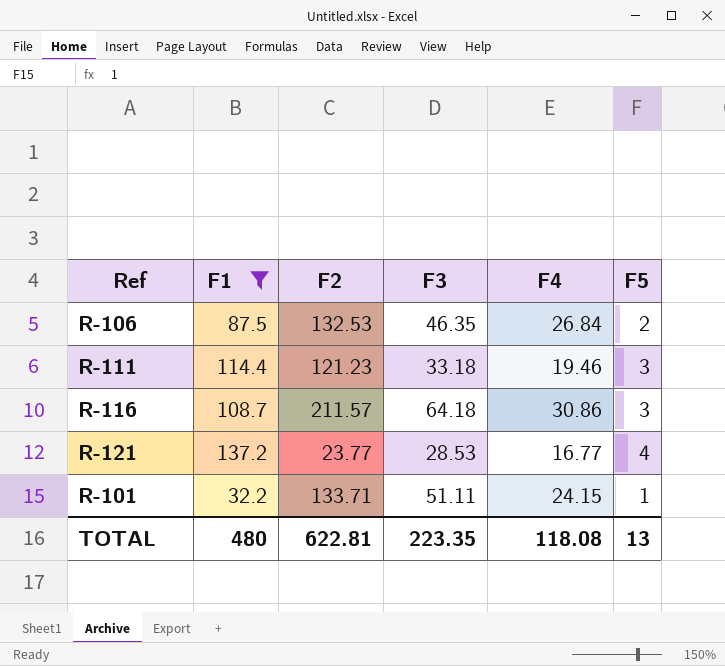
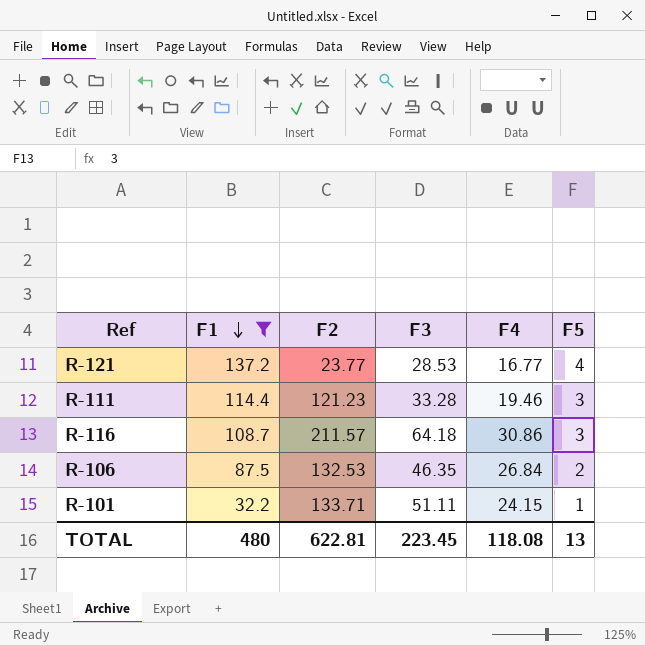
row order: none -> F1 descending
R-111 | F3: 33.18 -> 33.28
TOTAL | F3: 223.35 -> 223.45

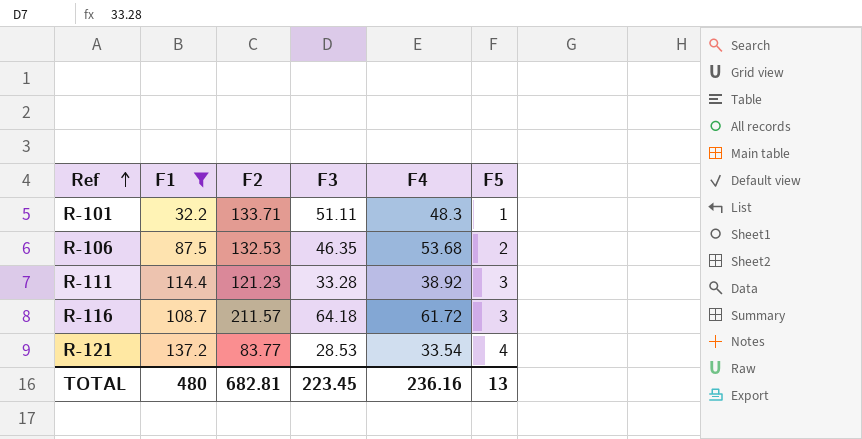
row order: F1 descending -> Ref ascending
R-101 | F4: 24.15 -> 48.3
R-106 | F4: 26.84 -> 53.68
R-111 | F4: 19.46 -> 38.92
R-116 | F4: 30.86 -> 61.72
R-121 | F2: 23.77 -> 83.77
R-121 | F4: 16.77 -> 33.54
TOTAL | F2: 622.81 -> 682.81
TOTAL | F4: 118.08 -> 236.16

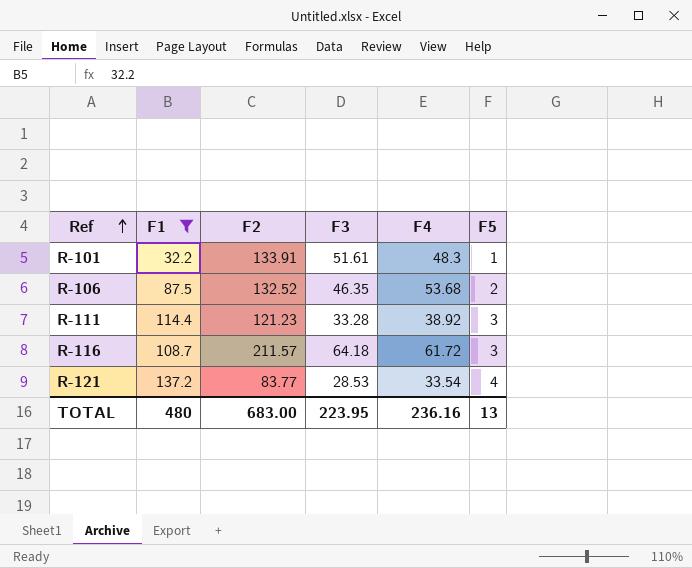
R-101 | F2: 133.71 -> 133.91
R-101 | F3: 51.11 -> 51.61
R-106 | F2: 132.53 -> 132.52
TOTAL | F2: 682.81 -> 683.00
TOTAL | F3: 223.45 -> 223.95

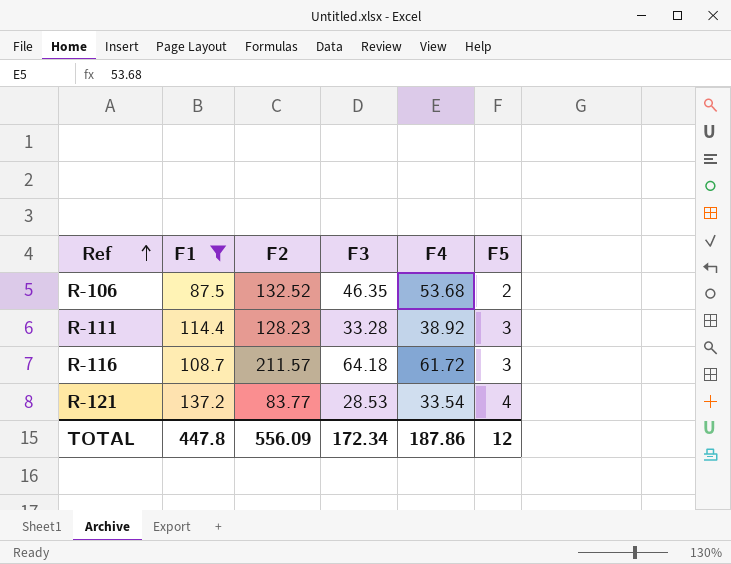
row R-101: 32.2 | 133.91 | 51.61 | 48.3 | 1 -> none
R-111 | F2: 121.23 -> 128.23
TOTAL | F1: 480 -> 447.8
TOTAL | F2: 683.00 -> 556.09
TOTAL | F3: 223.95 -> 172.34
TOTAL | F4: 236.16 -> 187.86
TOTAL | F5: 13 -> 12

